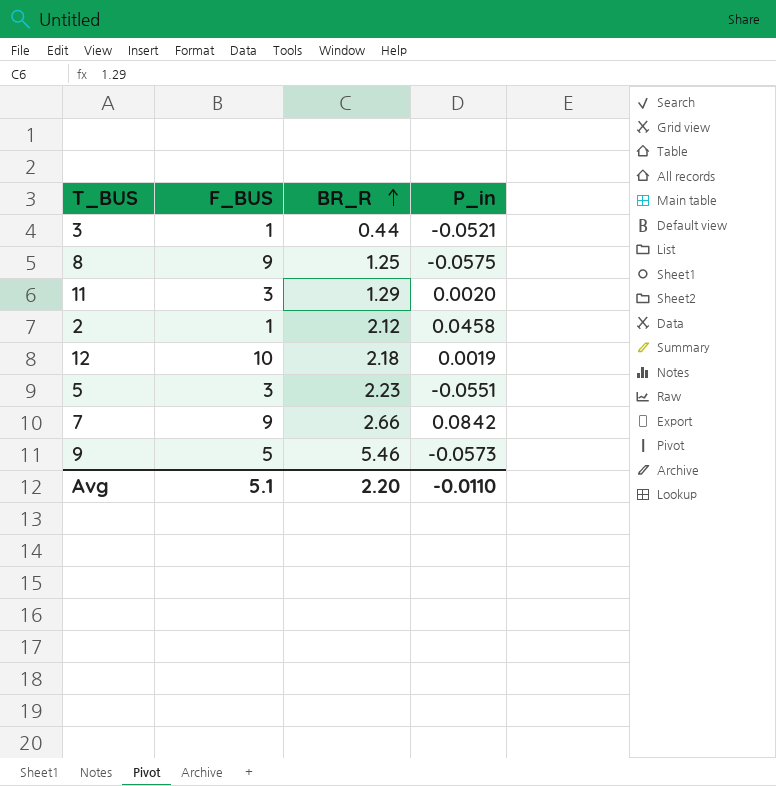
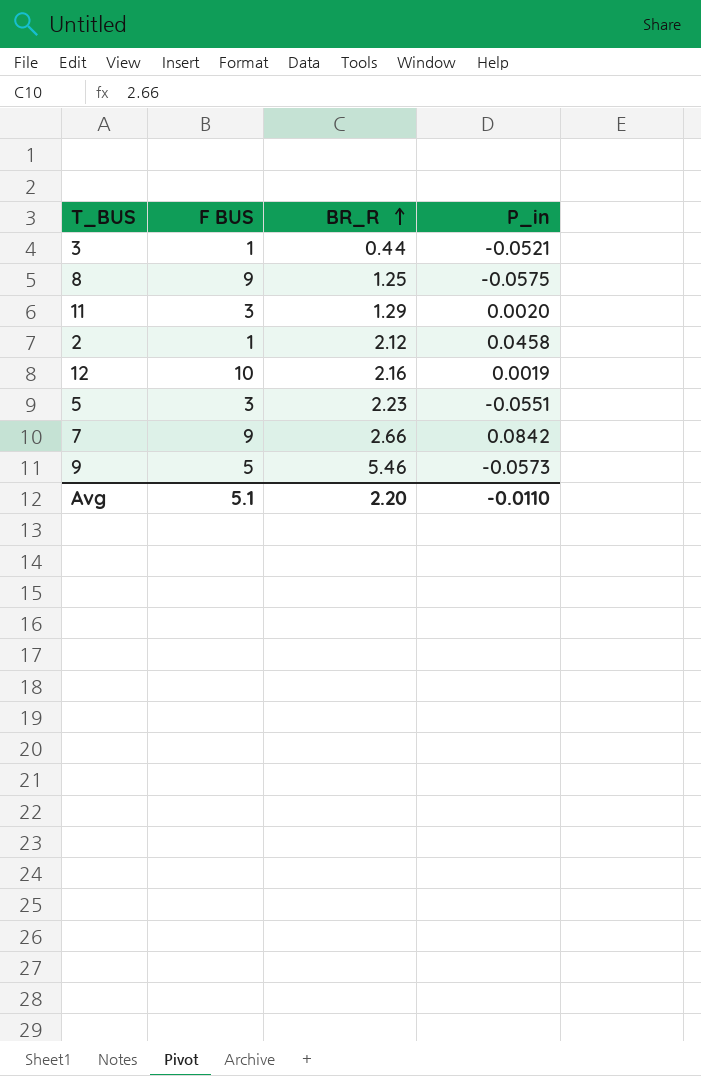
column name: F_BUS -> F BUS
12 | BR_R: 2.18 -> 2.16

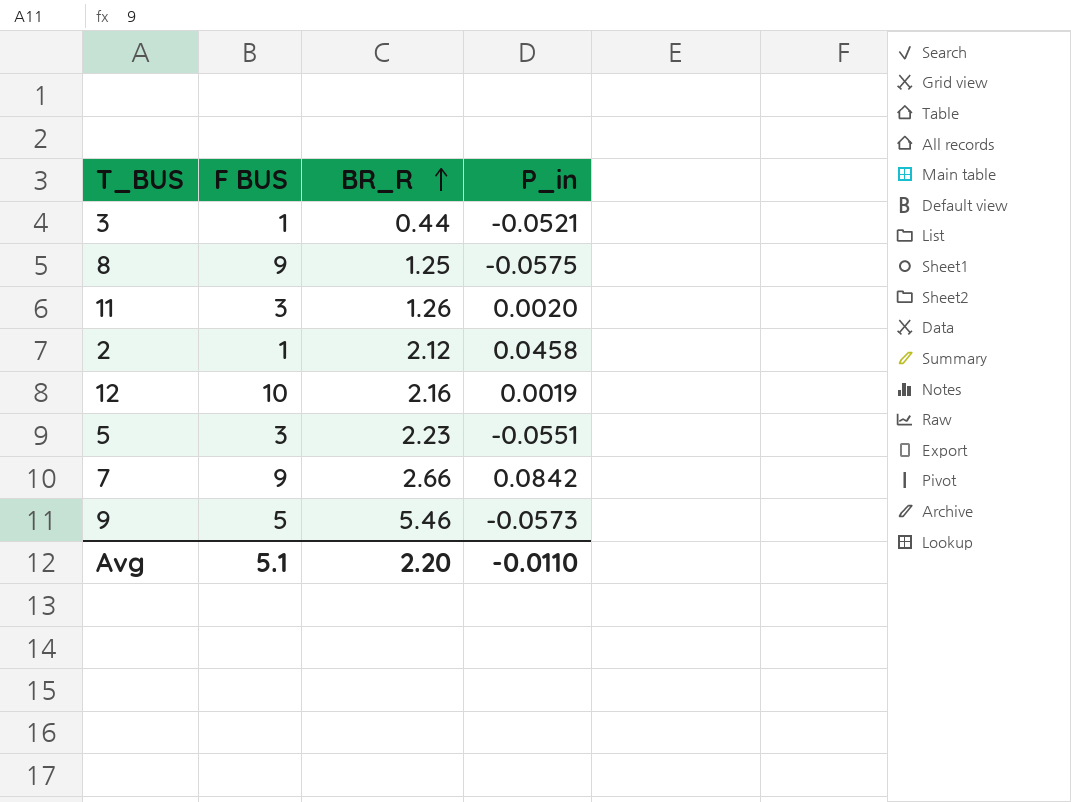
11 | BR_R: 1.29 -> 1.26

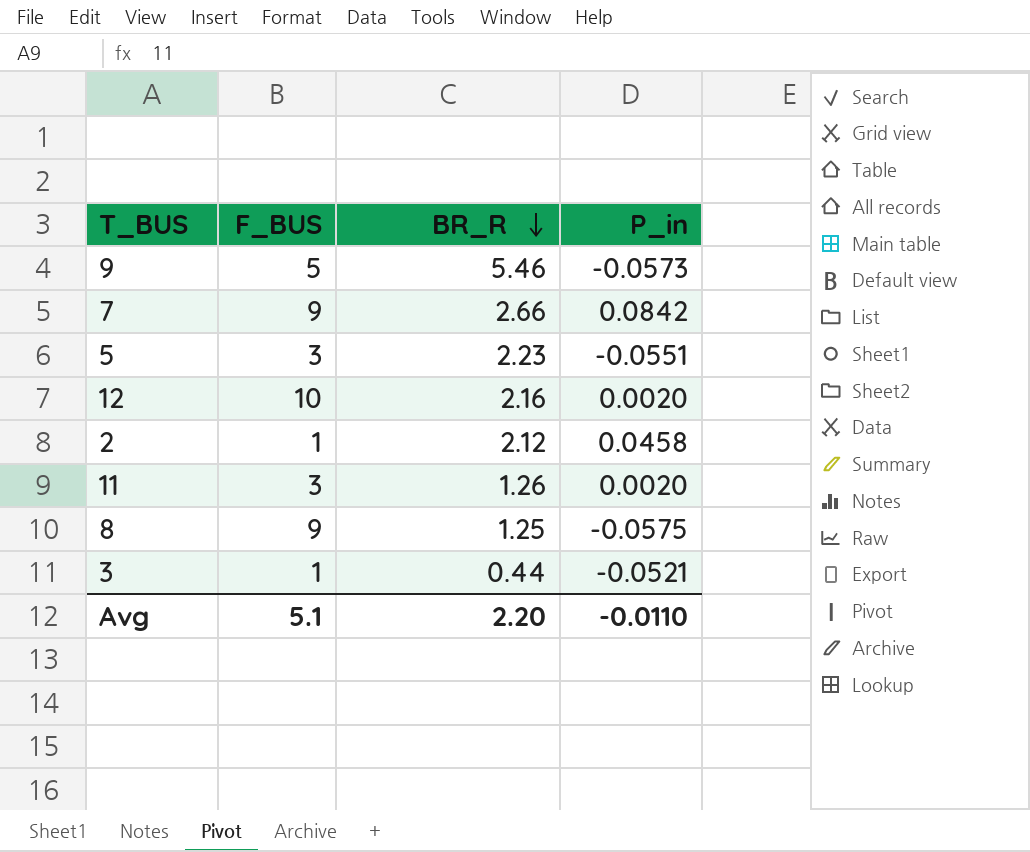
row order: BR_R ascending -> BR_R descending
column name: F BUS -> F_BUS
12 | P_in: 0.0019 -> 0.0020

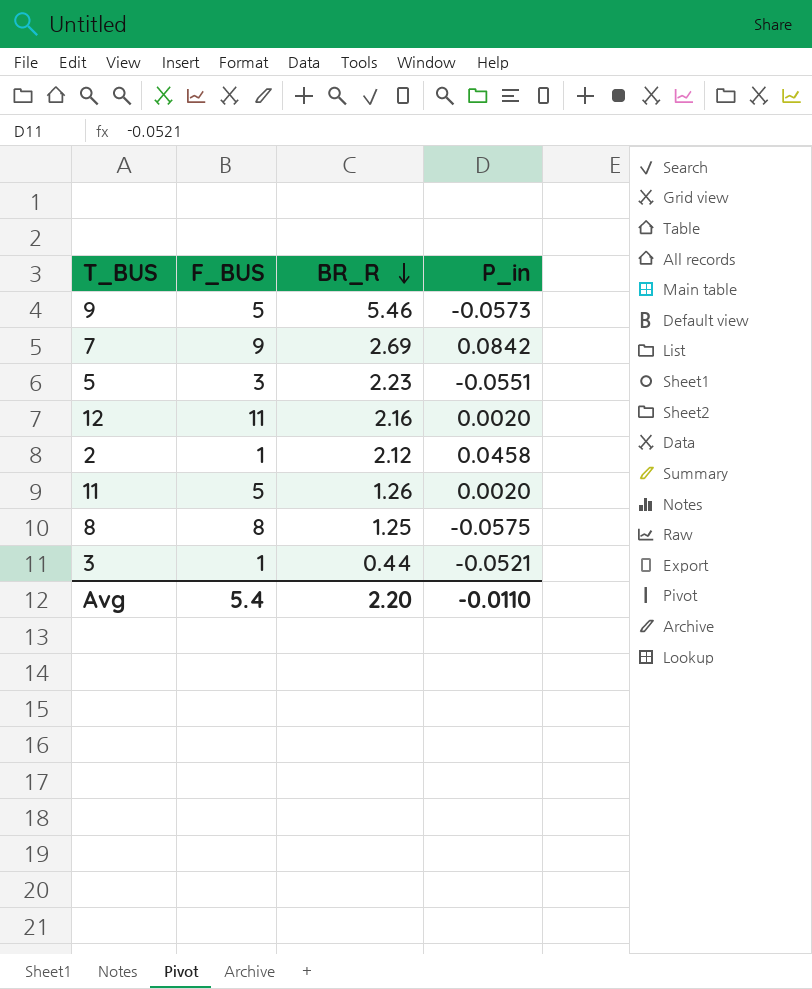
7 | BR_R: 2.66 -> 2.69
12 | F_BUS: 10 -> 11
11 | F_BUS: 3 -> 5
8 | F_BUS: 9 -> 8
Avg | F_BUS: 5.1 -> 5.4

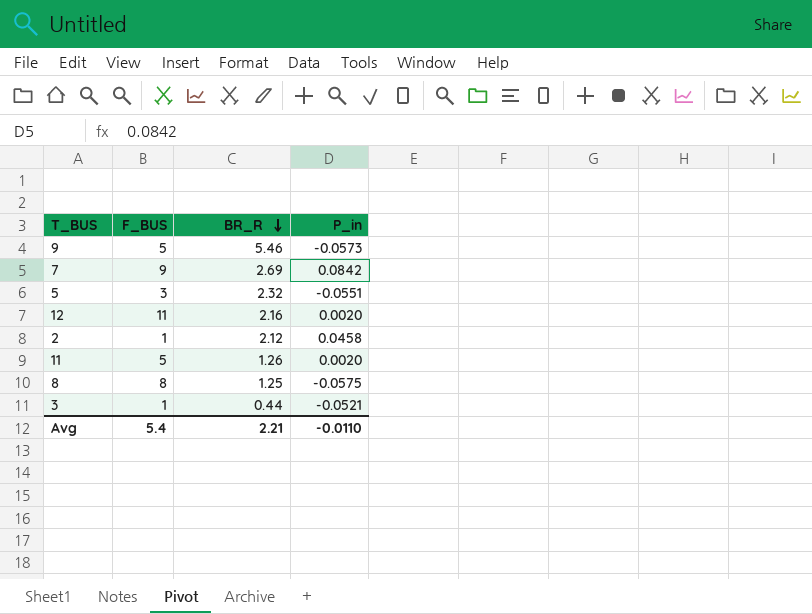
5 | BR_R: 2.23 -> 2.32
Avg | BR_R: 2.20 -> 2.21

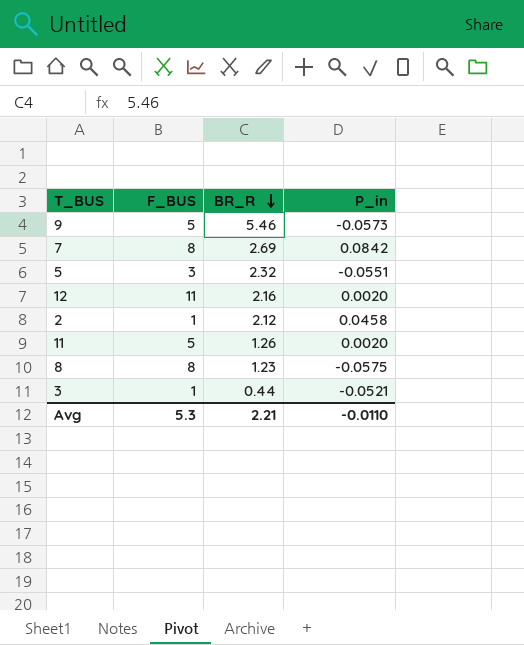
7 | F_BUS: 9 -> 8
8 | BR_R: 1.25 -> 1.23
Avg | F_BUS: 5.4 -> 5.3

